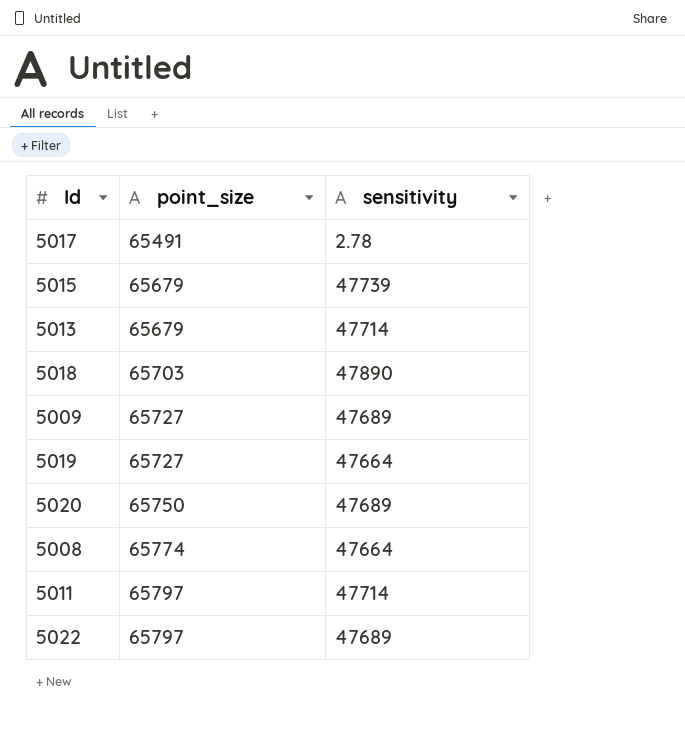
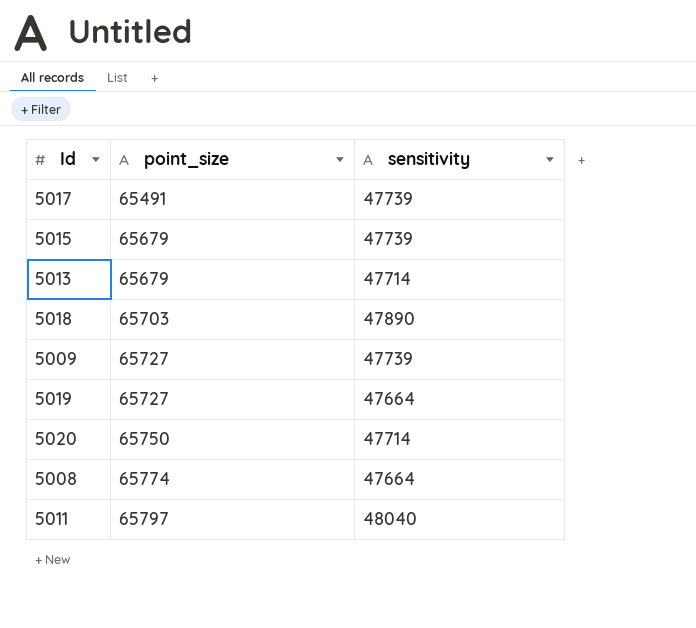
row 5022: 65797 | 47689 -> none
5017 | sensitivity: 2.78 -> 47739
5009 | sensitivity: 47689 -> 47739
5020 | sensitivity: 47689 -> 47714
5011 | sensitivity: 47714 -> 48040

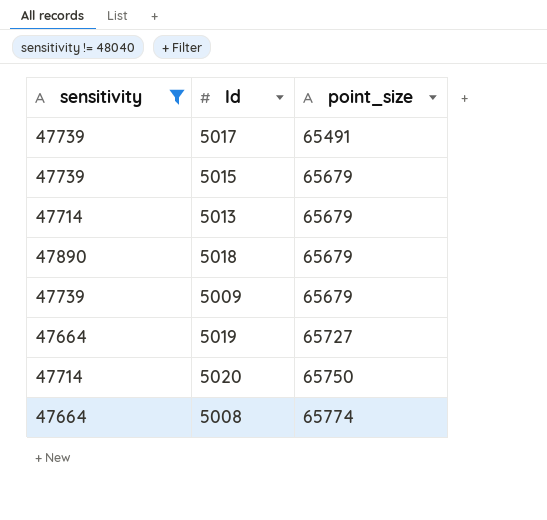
filter: none -> sensitivity != 48040
column sensitivity | position: 3 -> 1
5018 | point_size: 65703 -> 65679
5009 | point_size: 65727 -> 65679

